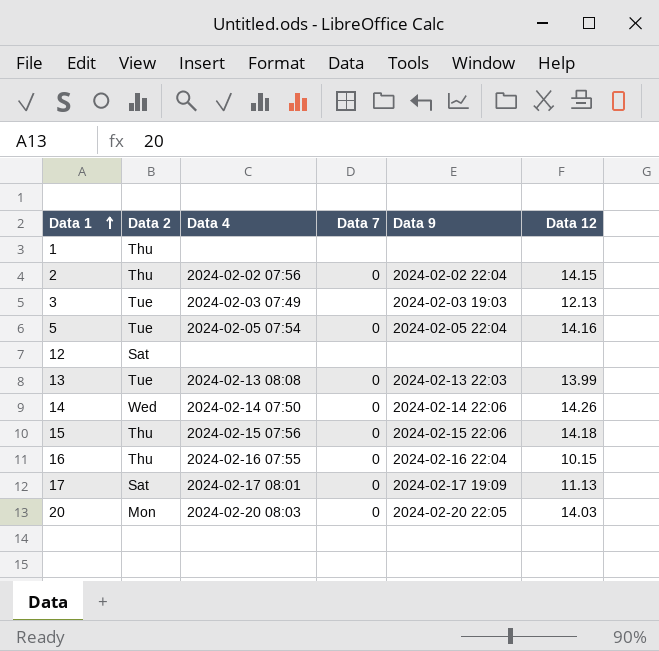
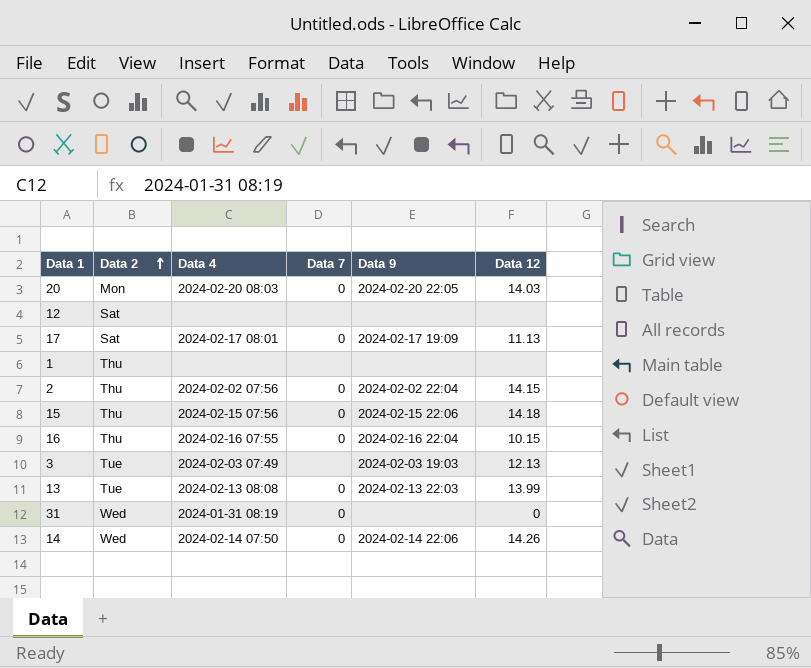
row order: Data 1 ascending -> Data 2 ascending
row 5: Tue | 2024-02-05 07:54 | 0 | 2024-02-05 22:04 | 14.16 -> none
row 31: none -> Wed | 2024-01-31 08:19 | 0 | none | 0

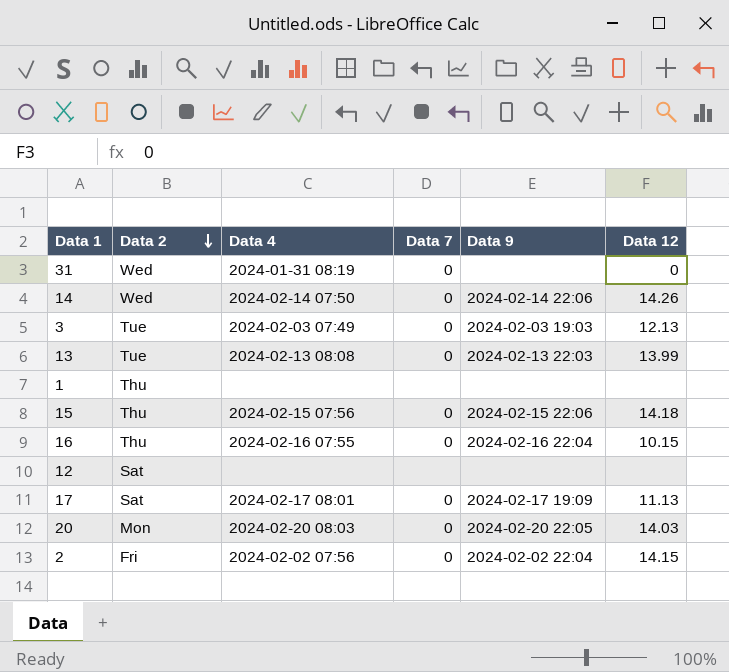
row order: Data 2 ascending -> Data 2 descending
3 | Data 7: none -> 0
2 | Data 2: Thu -> Fri

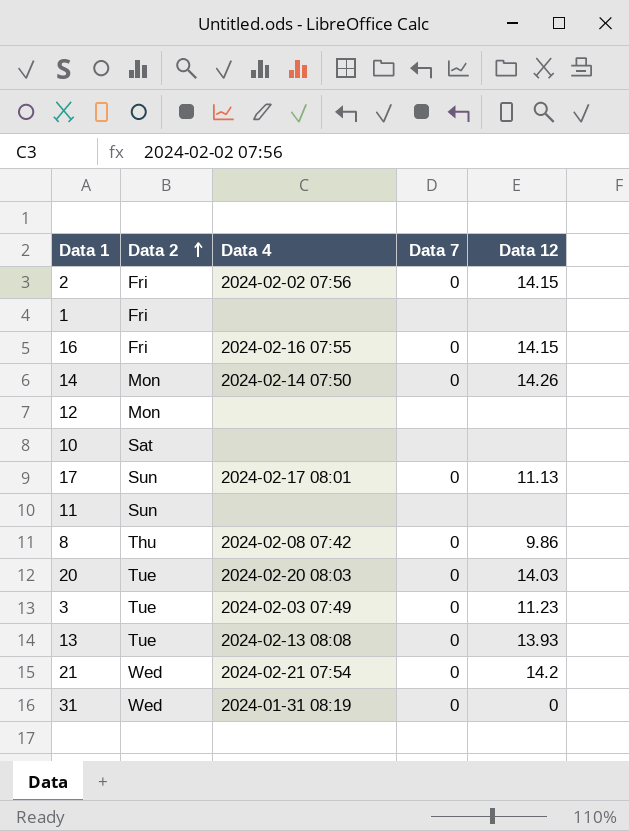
row order: Data 2 descending -> Data 2 ascending
column Data 9 | position: 5 -> none
row 15: Thu | 2024-02-15 07:56 | 0 | 2024-02-15 22:06 | 14.18 -> none
1 | Data 2: Thu -> Fri
16 | Data 2: Thu -> Fri
16 | Data 12: 10.15 -> 14.15
14 | Data 2: Wed -> Mon
12 | Data 2: Sat -> Mon
row 10: none -> Sat | none | none | none
17 | Data 2: Sat -> Sun
row 11: none -> Sun | none | none | none
row 8: none -> Thu | 2024-02-08 07:42 | 0 | 9.86
20 | Data 2: Mon -> Tue
3 | Data 12: 12.13 -> 11.23
13 | Data 12: 13.99 -> 13.93
row 21: none -> Wed | 2024-02-21 07:54 | 0 | 14.2

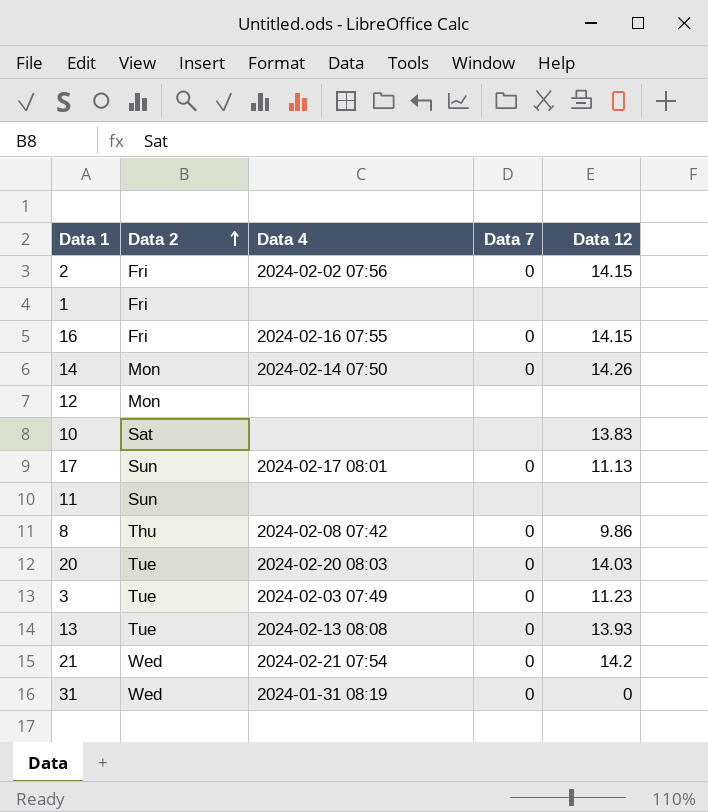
10 | Data 12: none -> 13.83

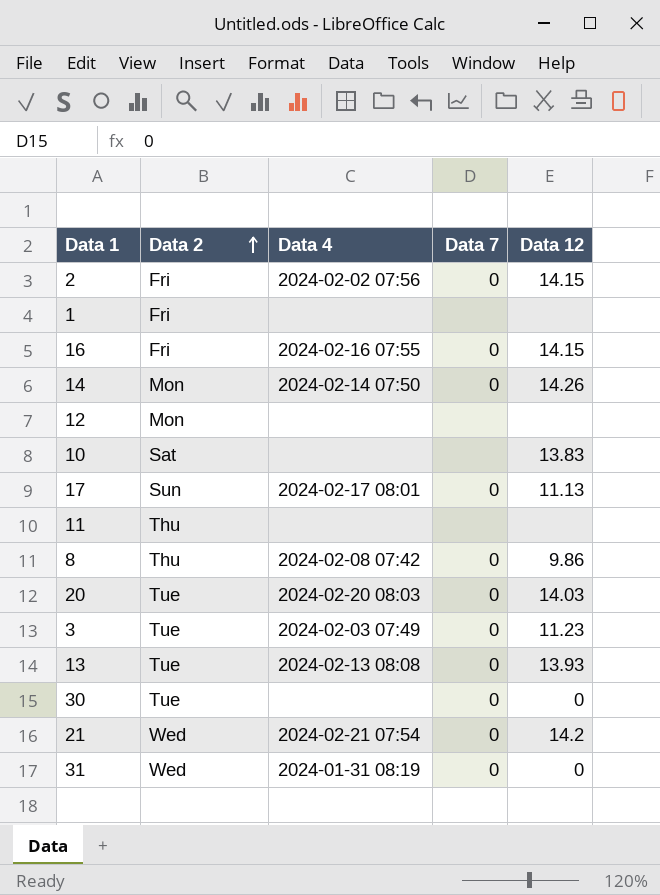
11 | Data 2: Sun -> Thu
row 30: none -> Tue | none | 0 | 0

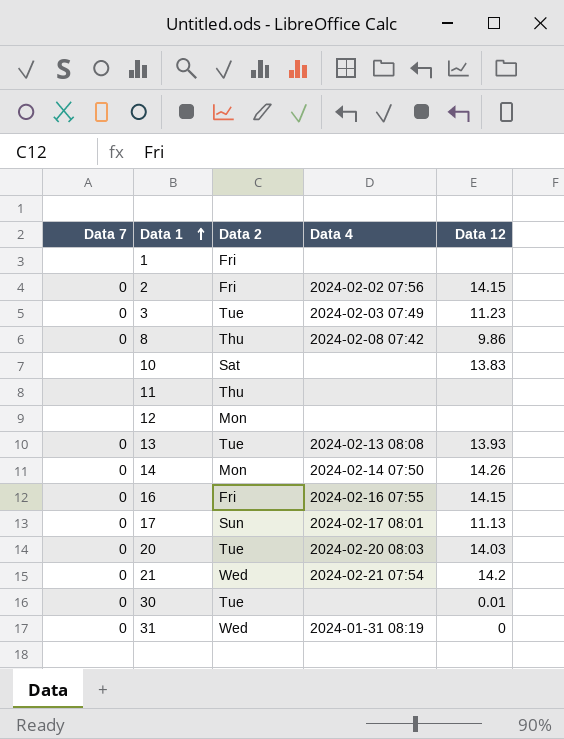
row order: Data 2 ascending -> Data 1 ascending
column Data 7 | position: 4 -> 1
30 | Data 12: 0 -> 0.01

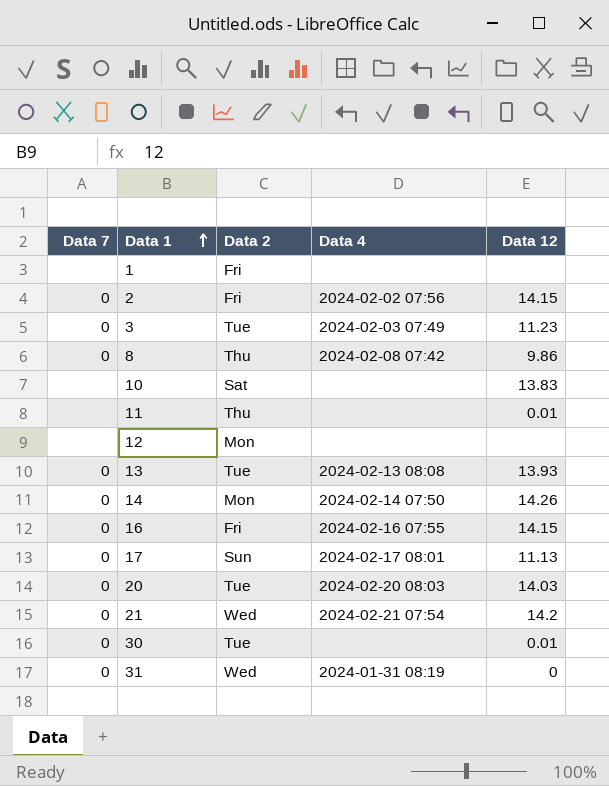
11 | Data 12: none -> 0.01

